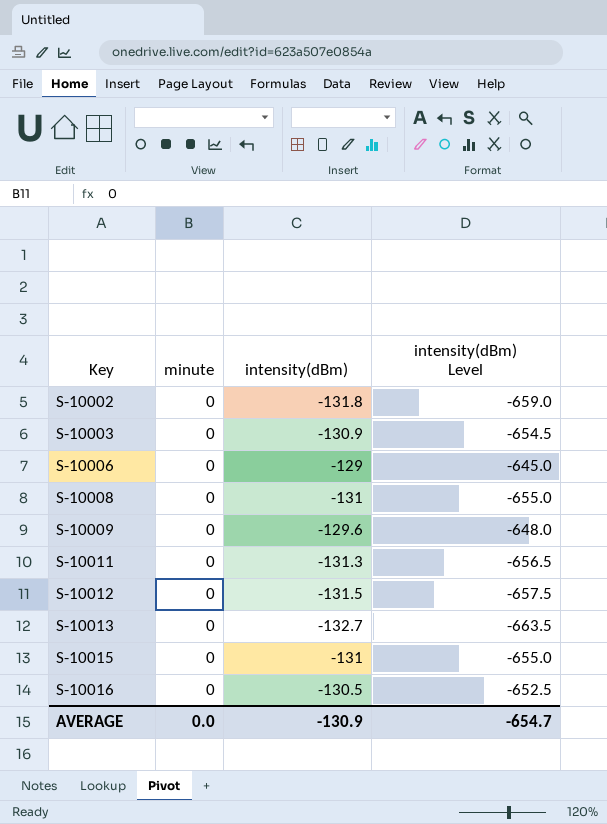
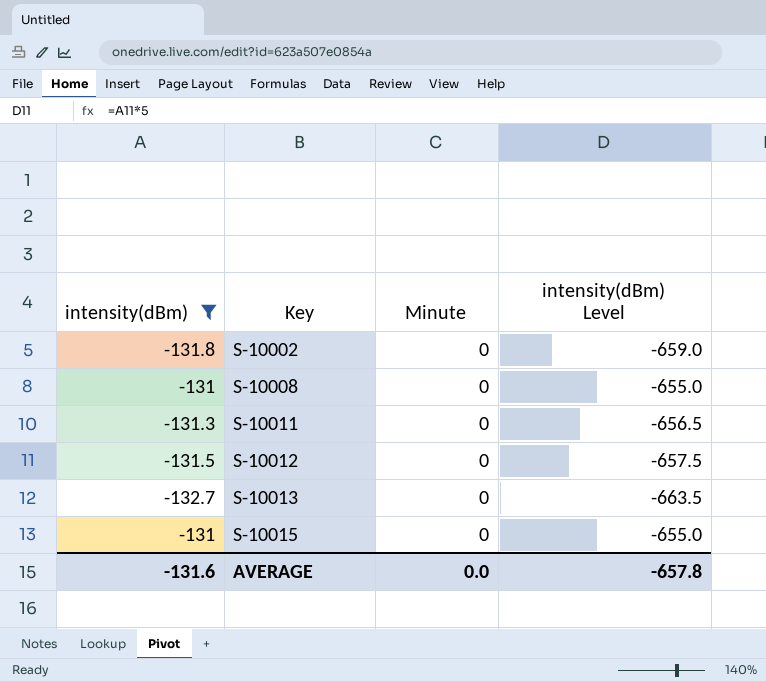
filter: none -> intensity(dBm) <= -131
column intensity(dBm) | position: 3 -> 1
column name: minute -> Minute
AVERAGE | intensity(dBm): -130.9 -> -131.6
AVERAGE | intensity(dBm) Level: -654.7 -> -657.8

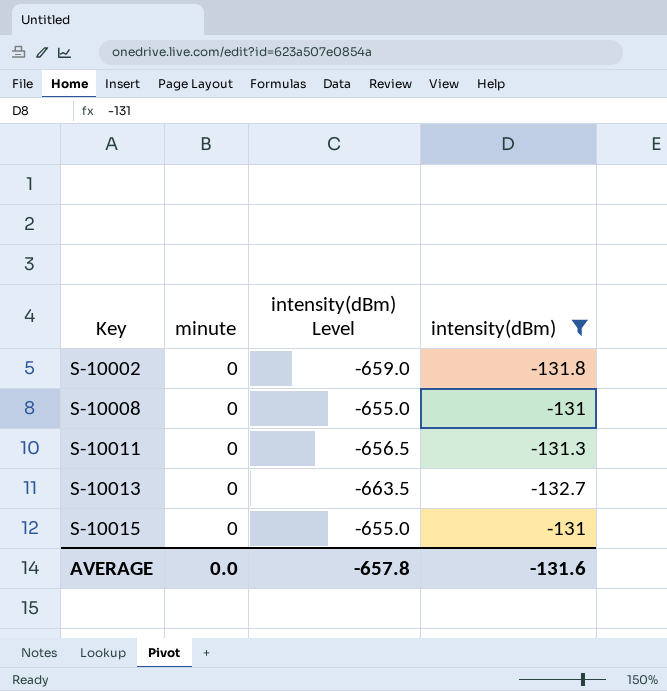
column name: Minute -> minute
column intensity(dBm) | position: 1 -> 4
row S-10012: -131.5 | 0 | -657.5 -> none

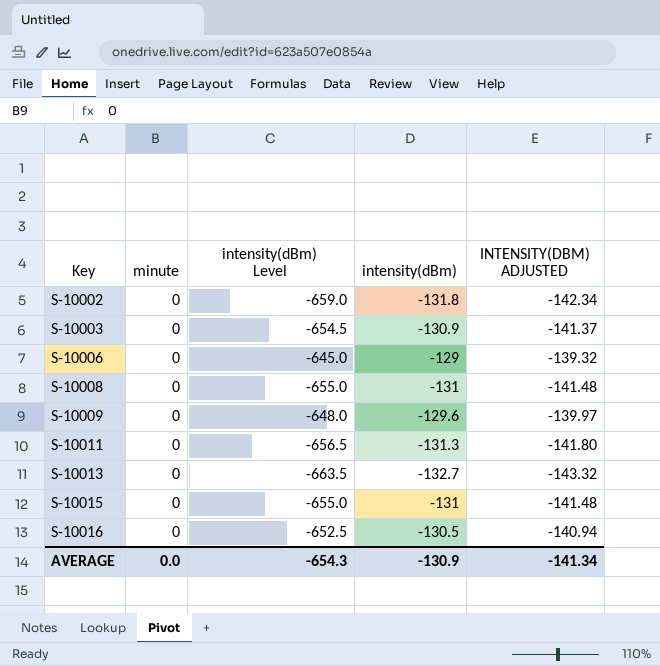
filter: intensity(dBm) <= -131 -> none
column INTENSITY(DBM) ADJUSTED | formula: none -> [intensity(dBm)] * 1.08
AVERAGE | intensity(dBm) Level: -657.8 -> -654.3
AVERAGE | intensity(dBm): -131.6 -> -130.9

